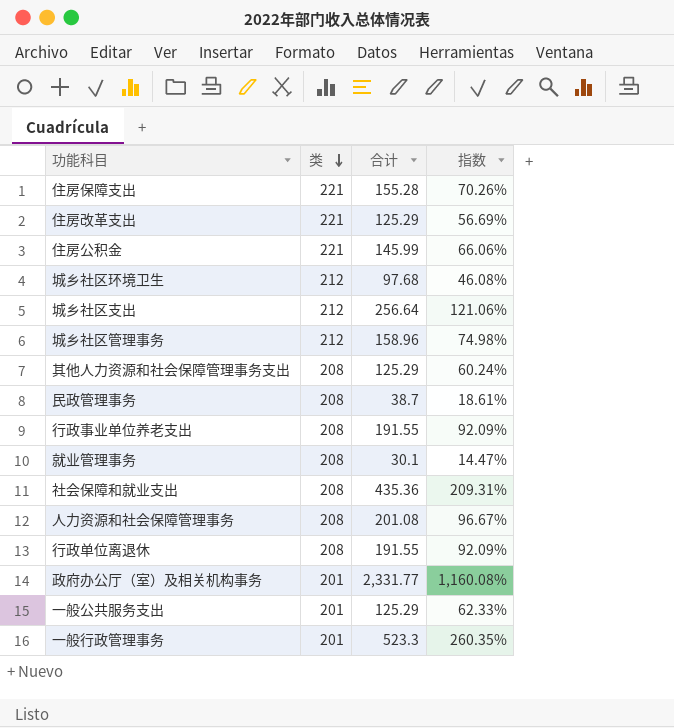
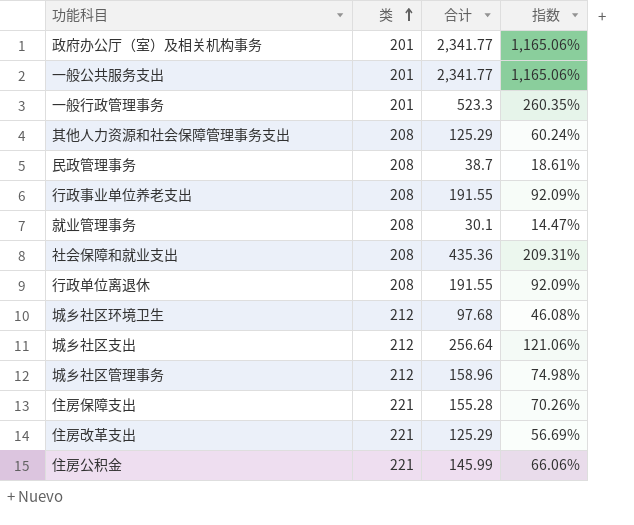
row order: 类 descending -> 类 ascending
row 人力资源和社会保障管理事务: 208 | 201.08 | 96.67% -> none
政府办公厅（室）及相关机构事务 | 合计: 2,331.77 -> 2,341.77
政府办公厅（室）及相关机构事务 | 指数: 1,160.08% -> 1,165.06%
一般公共服务支出 | 合计: 125.29 -> 2,341.77
一般公共服务支出 | 指数: 62.33% -> 1,165.06%

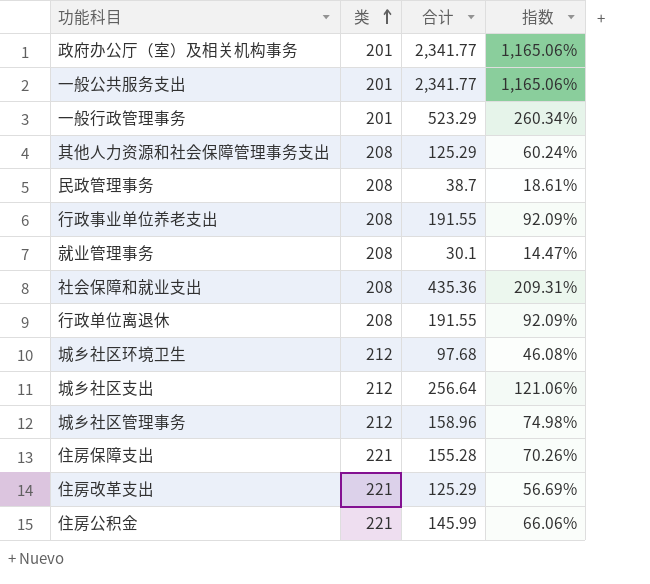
一般行政管理事务 | 合计: 523.3 -> 523.29
一般行政管理事务 | 指数: 260.35% -> 260.34%

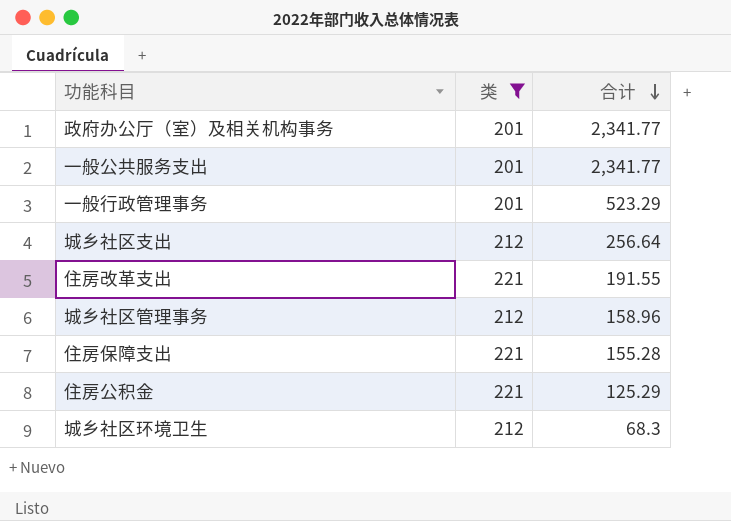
filter: none -> 类 != 208
row order: 类 ascending -> 合计 descending
column 指数 | formula: [合计] / [类] -> none
住房改革支出 | 合计: 125.29 -> 191.55
住房公积金 | 合计: 145.99 -> 125.29
城乡社区环境卫生 | 合计: 97.68 -> 68.3

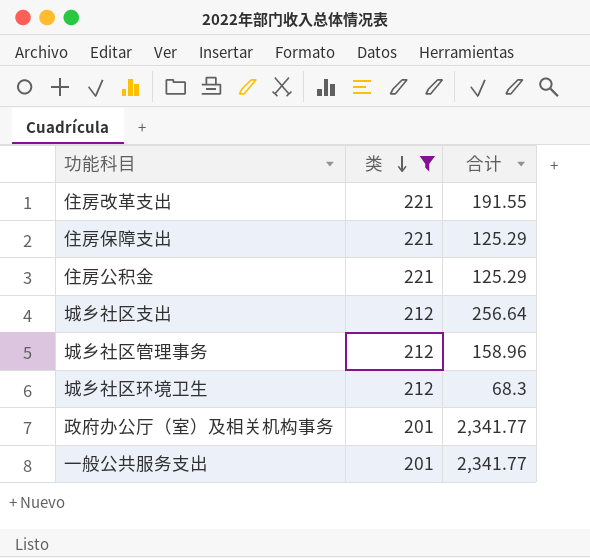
row order: 合计 descending -> 类 descending
row 一般行政管理事务: 201 | 523.29 -> none
住房保障支出 | 合计: 155.28 -> 125.29

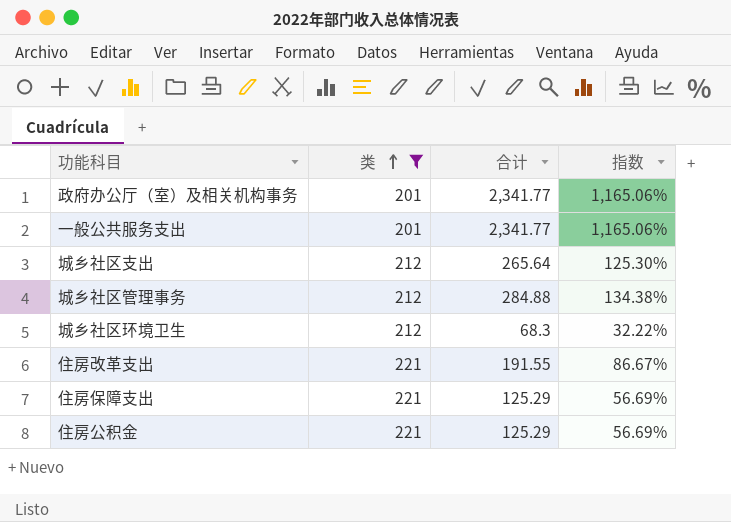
row order: 类 descending -> 类 ascending
column 指数 | formula: none -> [合计] / [类]
城乡社区支出 | 合计: 256.64 -> 265.64
城乡社区管理事务 | 合计: 158.96 -> 284.88

